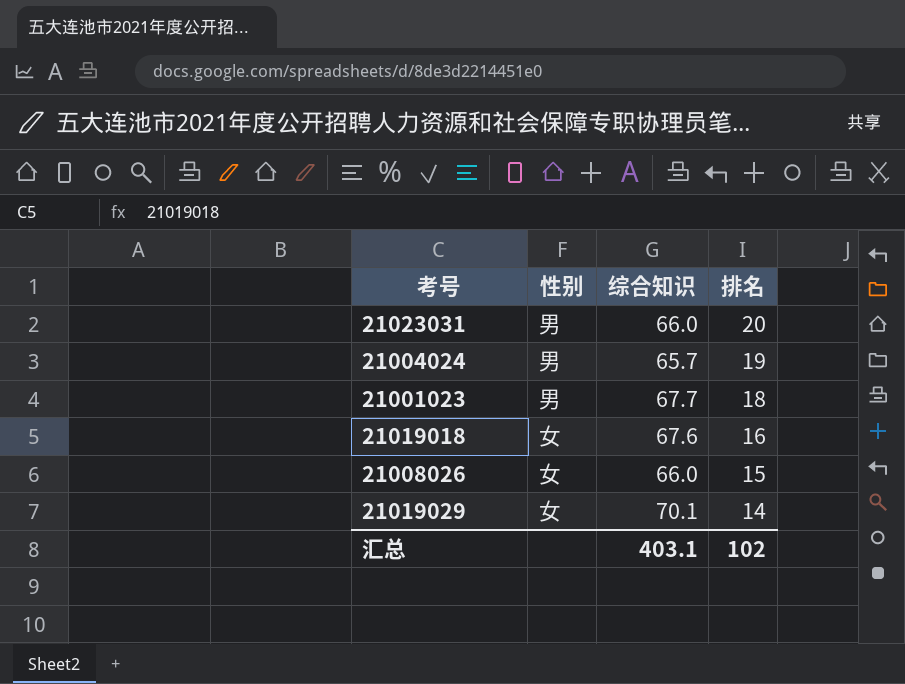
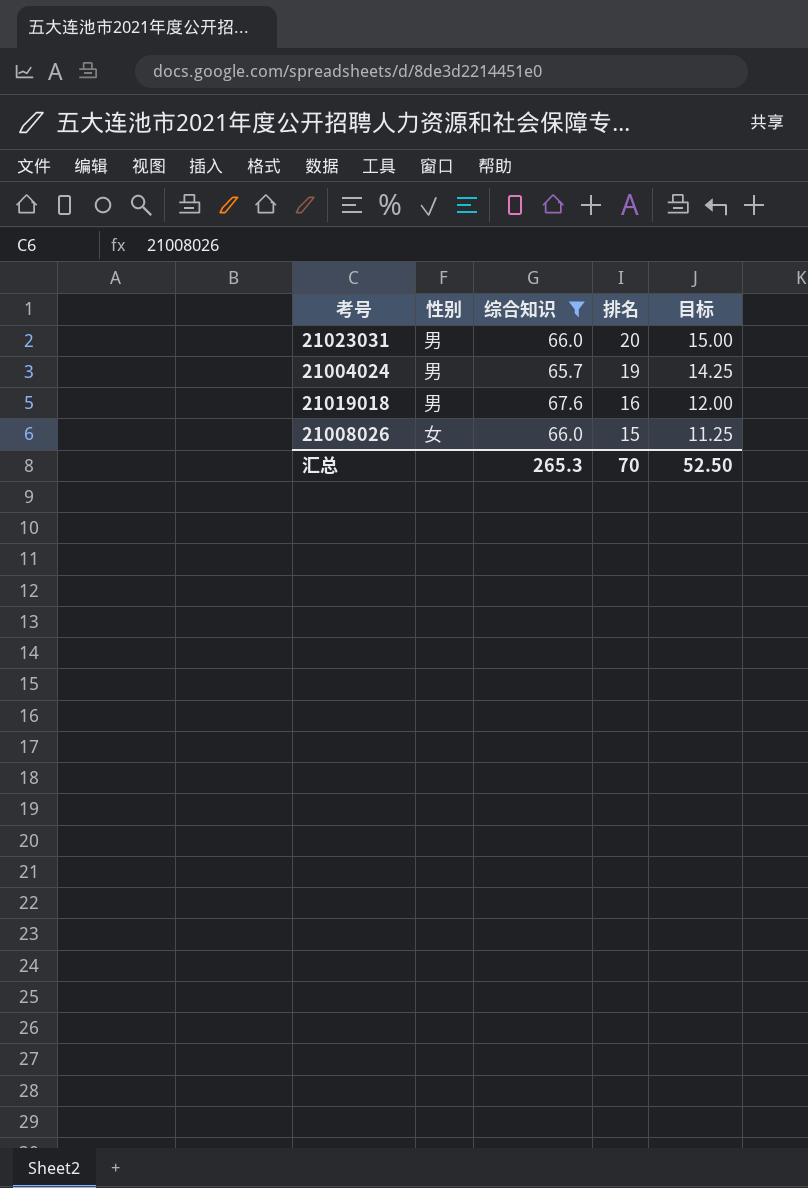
filter: none -> 综合知识 <= 67.6
column 目标 | formula: none -> [排名] * 0.75
21019018 | 性别: 女 -> 男
汇总 | 综合知识: 403.1 -> 265.3
汇总 | 排名: 102 -> 70

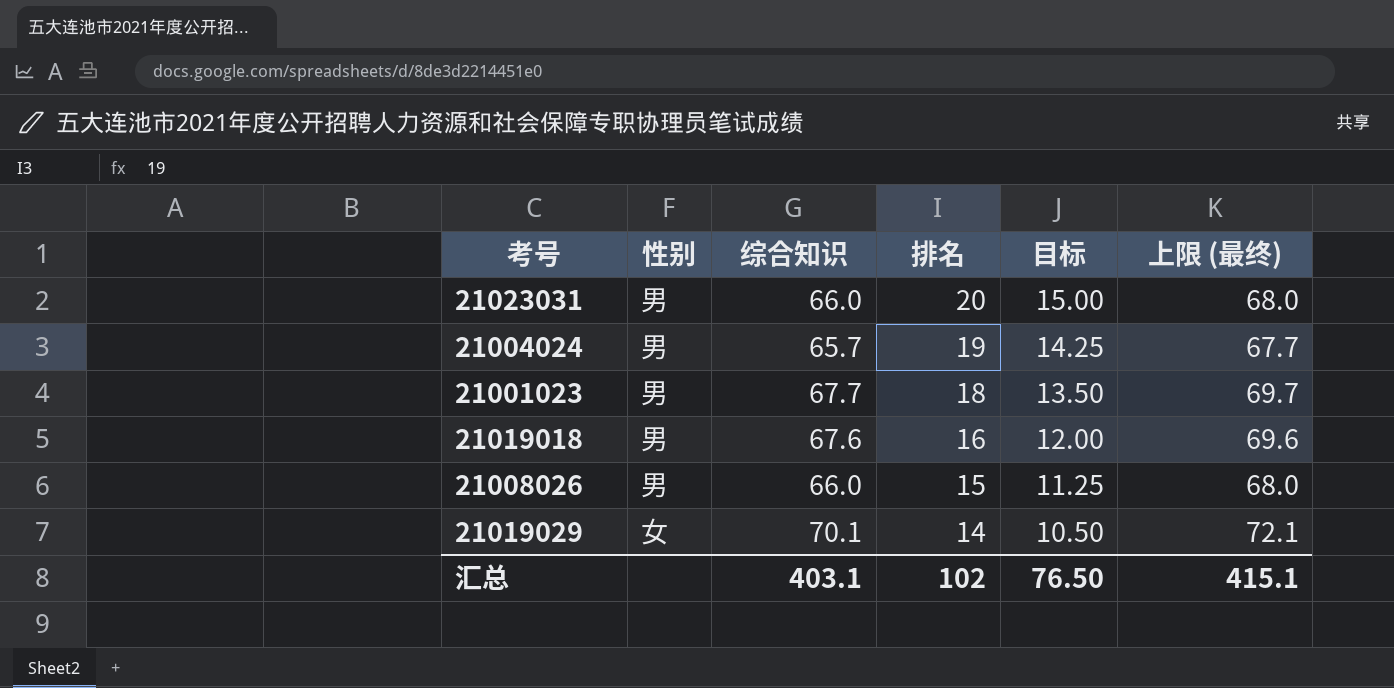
filter: 综合知识 <= 67.6 -> none
column 上限 (最终) | formula: none -> [综合知识] + 2
21008026 | 性别: 女 -> 男
汇总 | 综合知识: 265.3 -> 403.1
汇总 | 排名: 70 -> 102
汇总 | 目标: 52.50 -> 76.50

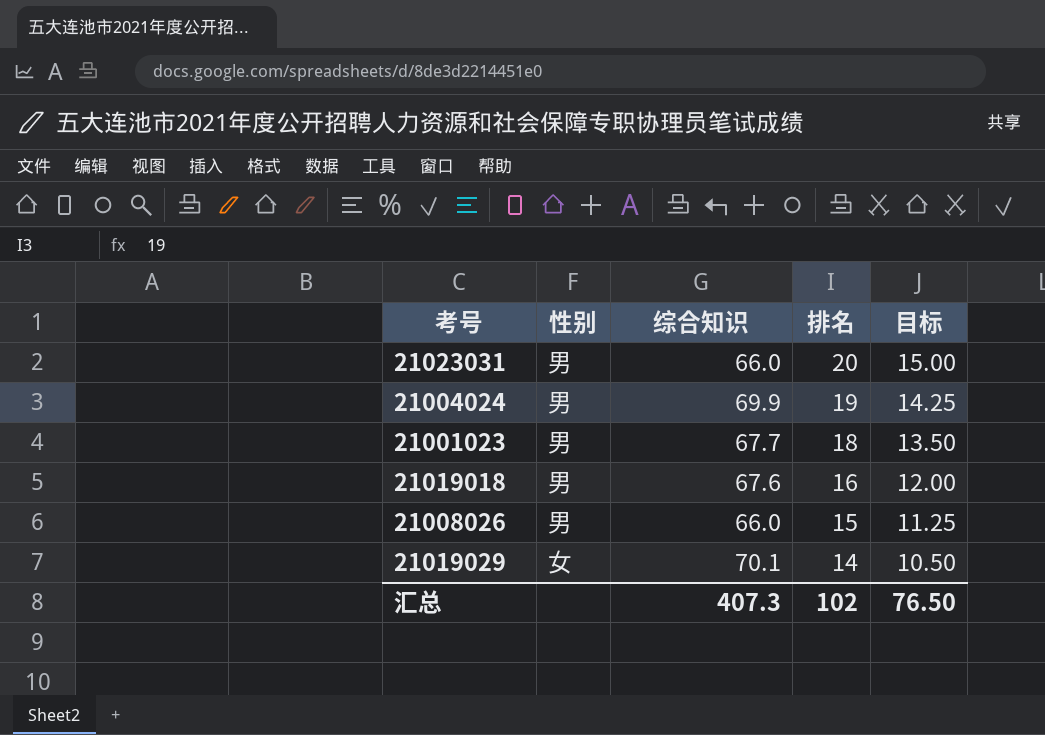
column 上限 (最终) | formula: [综合知识] + 2 -> none
21004024 | 综合知识: 65.7 -> 69.9
汇总 | 综合知识: 403.1 -> 407.3

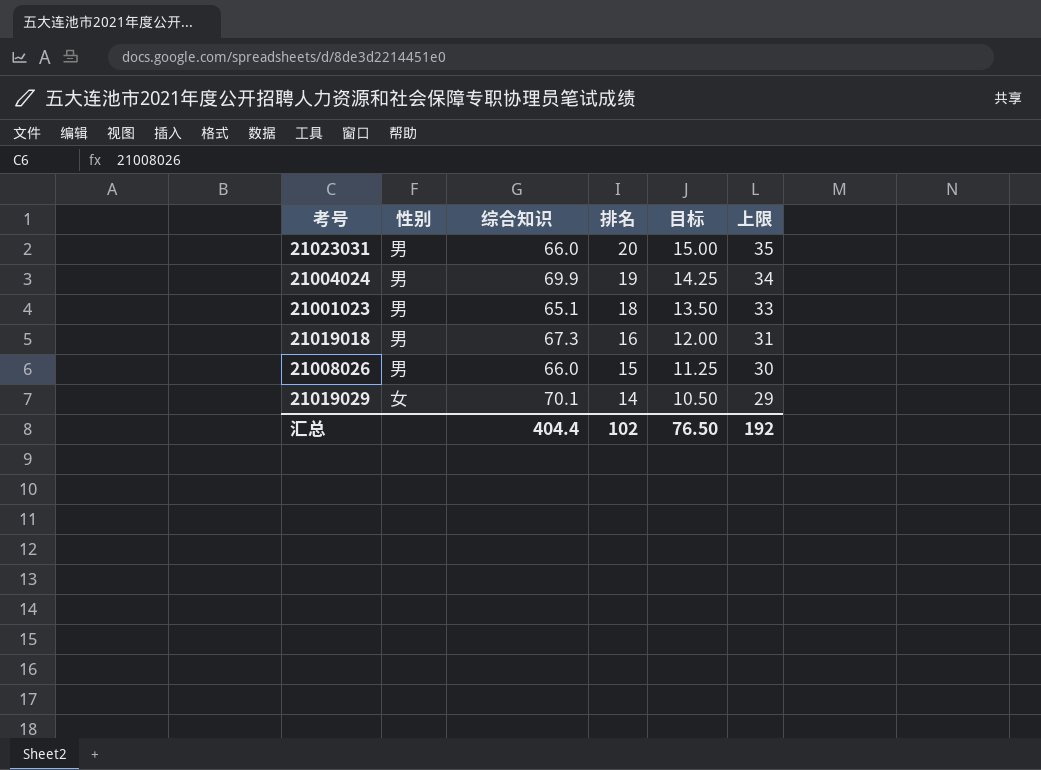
column 上限 | formula: none -> [排名] + 15
21001023 | 综合知识: 67.7 -> 65.1
21019018 | 综合知识: 67.6 -> 67.3
汇总 | 综合知识: 407.3 -> 404.4

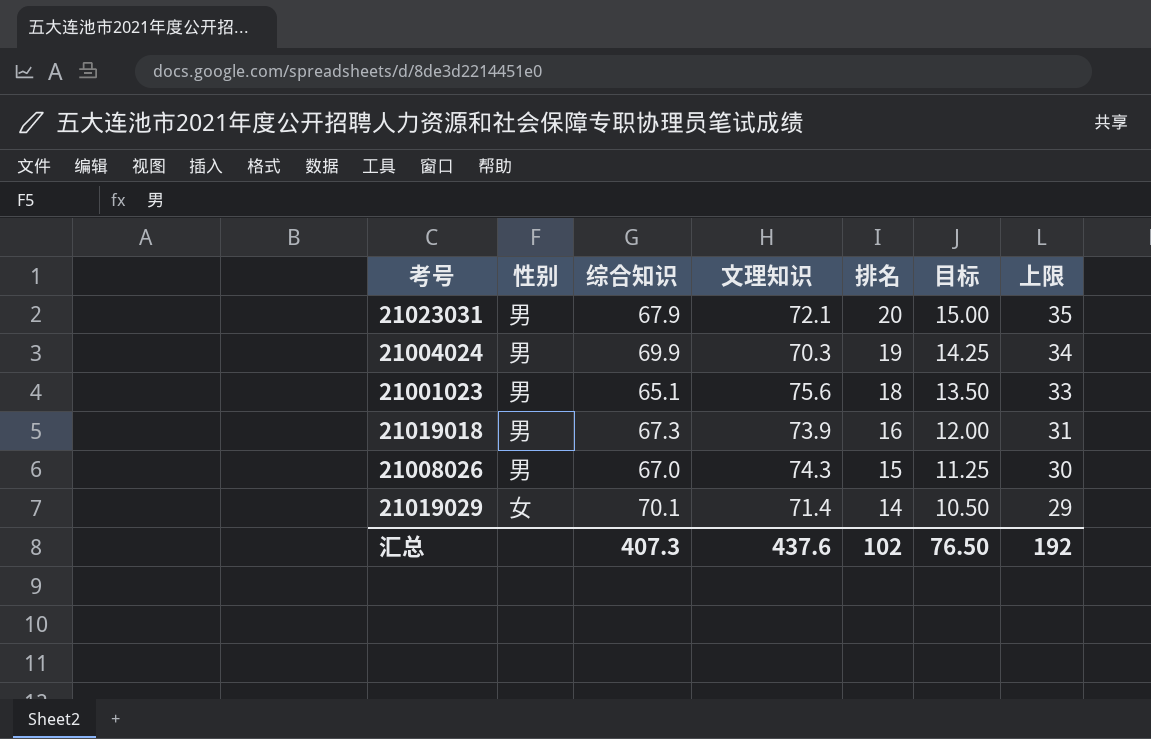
column 文理知识 | position: none -> 4
21023031 | 综合知识: 66.0 -> 67.9
21008026 | 综合知识: 66.0 -> 67.0
汇总 | 综合知识: 404.4 -> 407.3

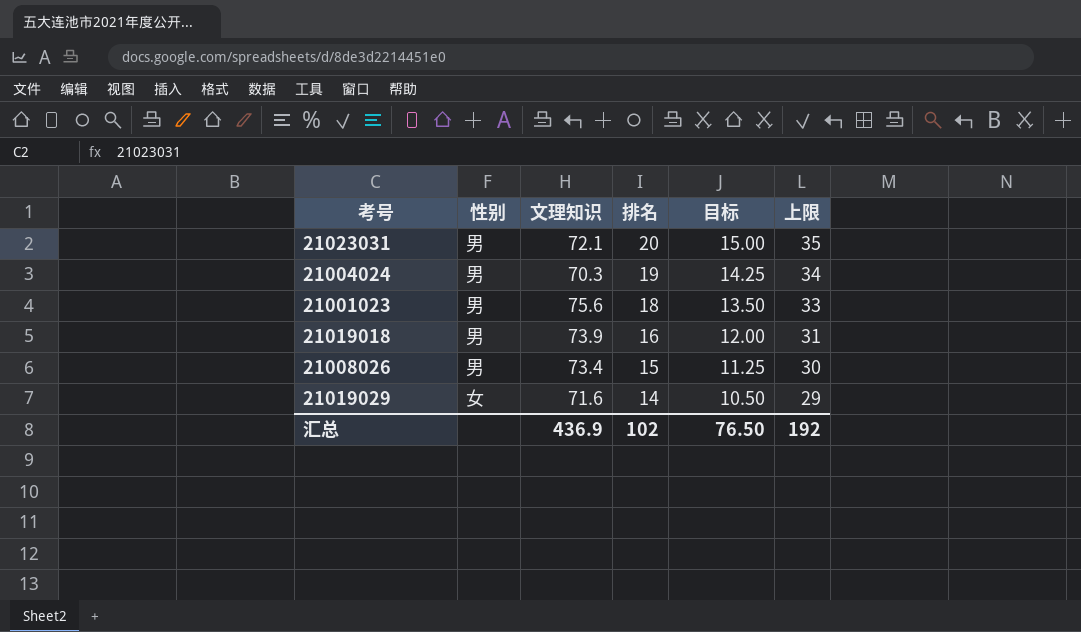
column 综合知识 | position: 3 -> none
21008026 | 文理知识: 74.3 -> 73.4
21019029 | 文理知识: 71.4 -> 71.6
汇总 | 文理知识: 437.6 -> 436.9

